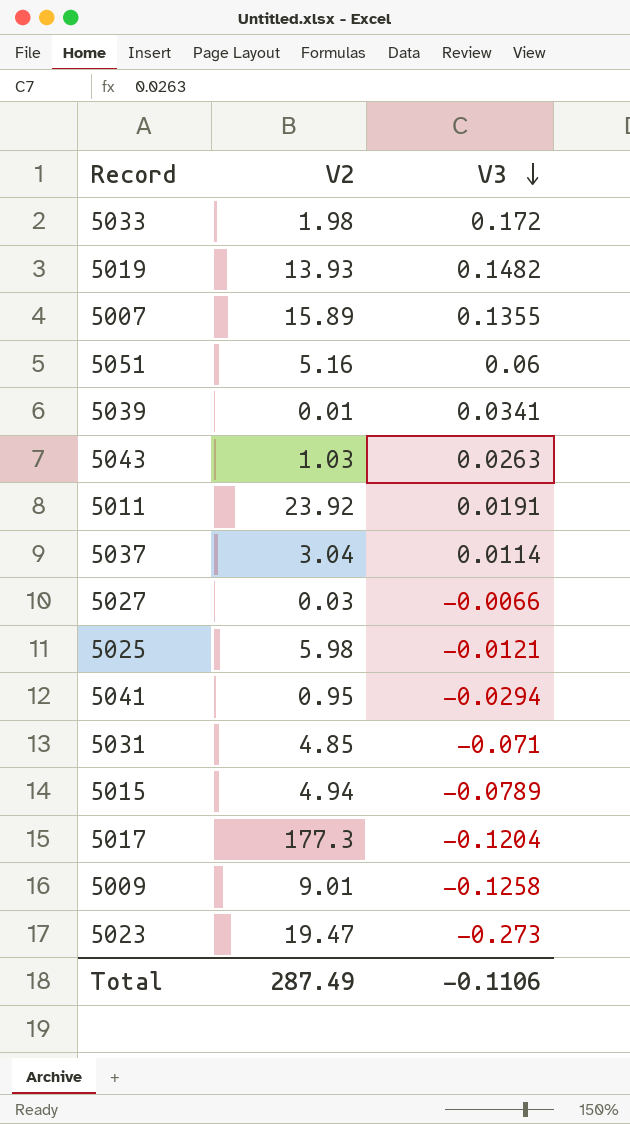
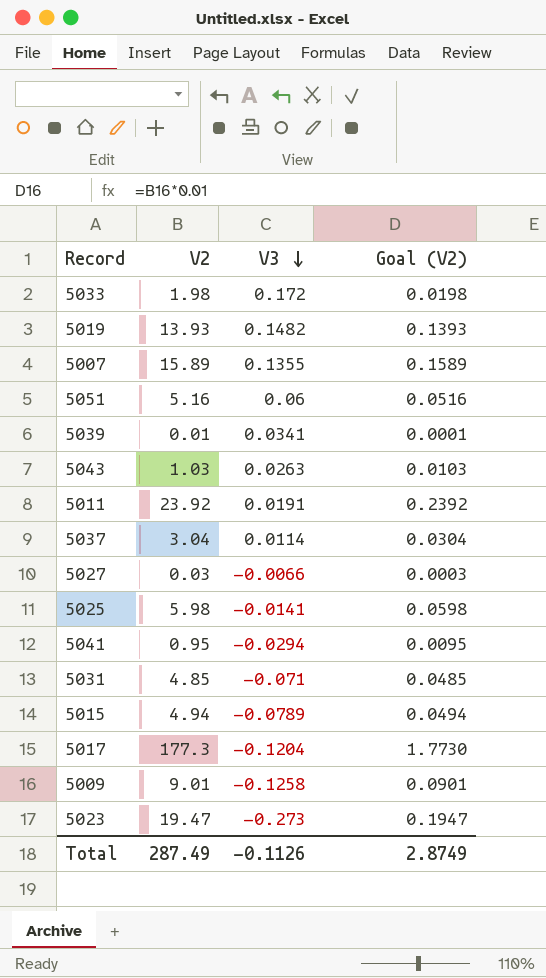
column Goal (V2) | formula: none -> [V2] * 0.01
5025 | V3: -0.0121 -> -0.0141
Total | V3: -0.1106 -> -0.1126

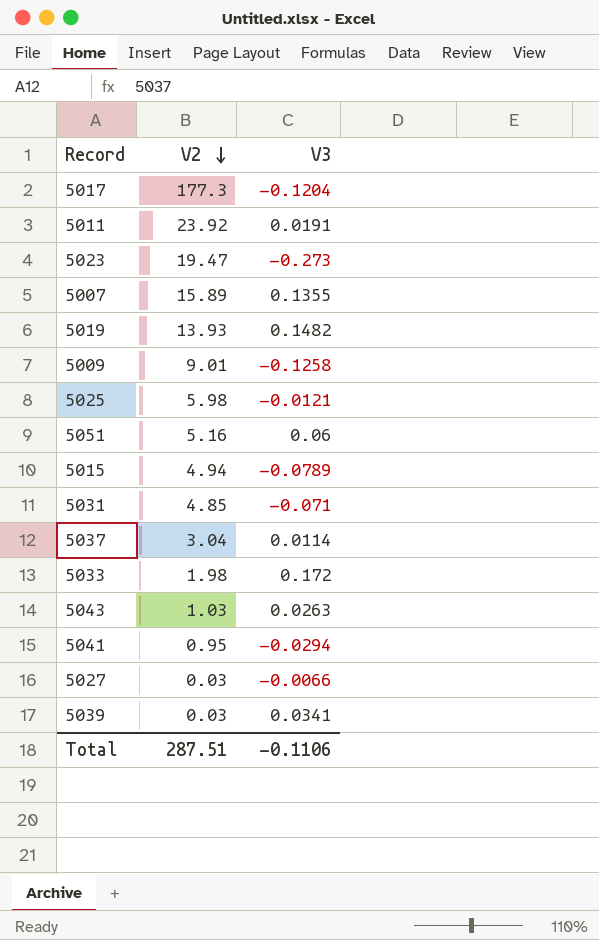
row order: V3 descending -> V2 descending
column Goal (V2) | formula: [V2] * 0.01 -> none
5025 | V3: -0.0141 -> -0.0121
5039 | V2: 0.01 -> 0.03
Total | V2: 287.49 -> 287.51
Total | V3: -0.1126 -> -0.1106

